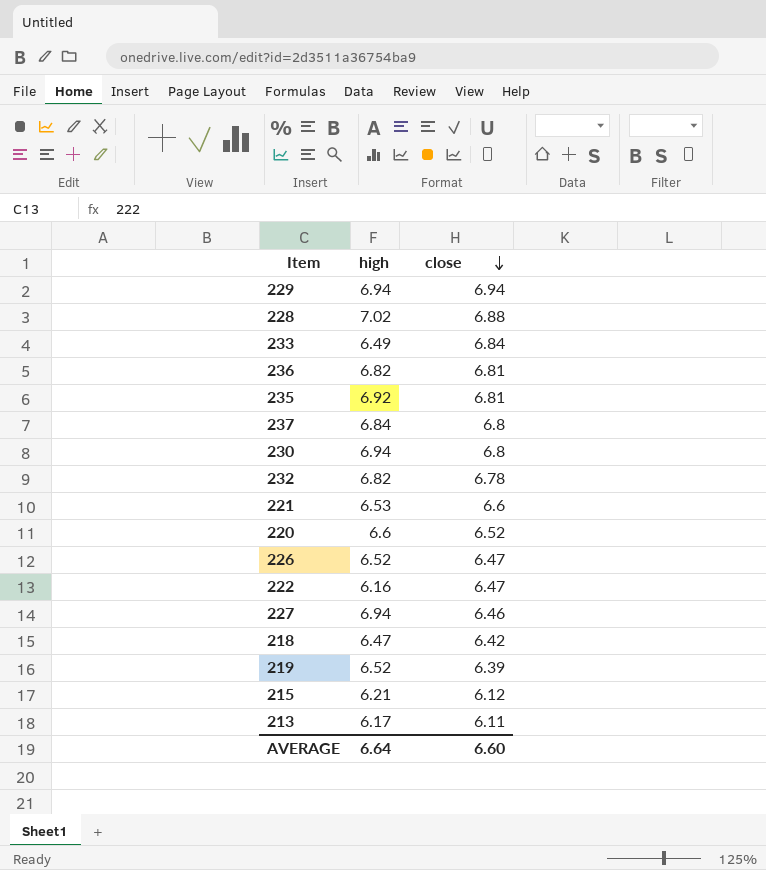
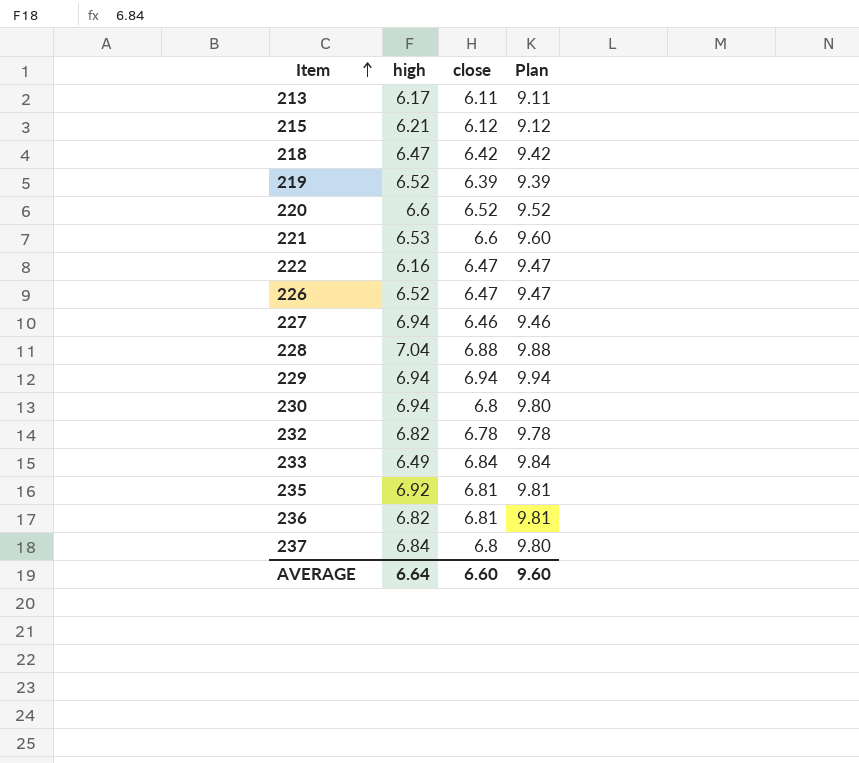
row order: close descending -> Item ascending
column Plan | formula: none -> [close] + 3
228 | high: 7.02 -> 7.04

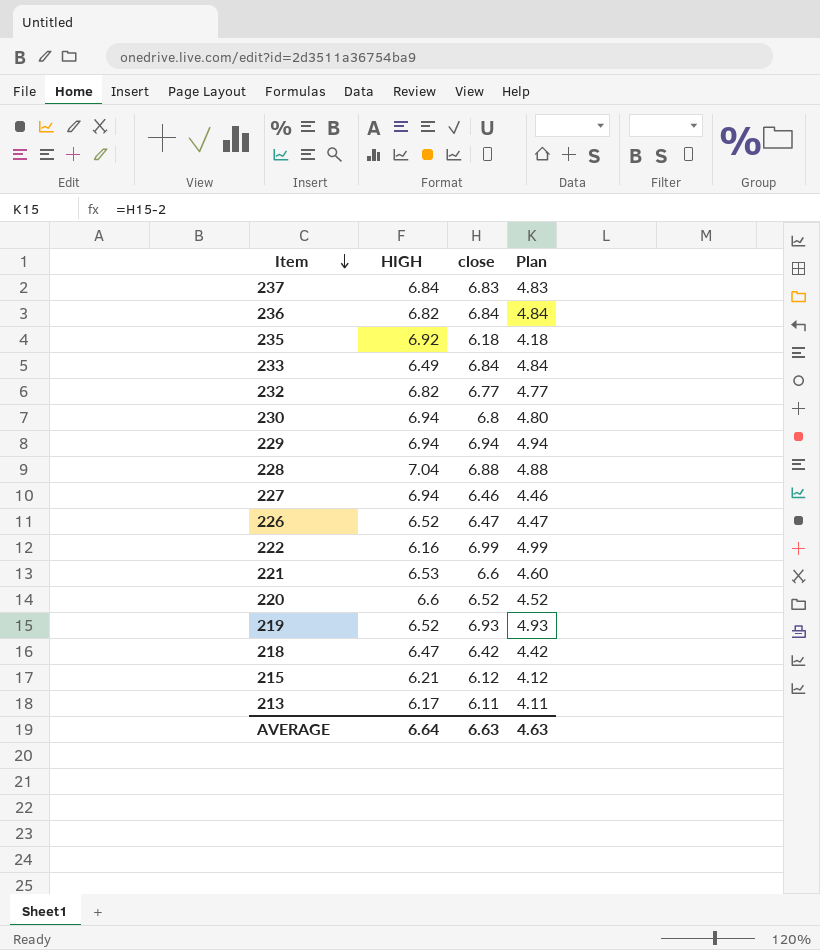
row order: Item ascending -> Item descending
column name: high -> HIGH
column Plan | formula: [close] + 3 -> [close] - 2
237 | close: 6.8 -> 6.83
236 | close: 6.81 -> 6.84
235 | close: 6.81 -> 6.18
232 | close: 6.78 -> 6.77
222 | close: 6.47 -> 6.99
219 | close: 6.39 -> 6.93
AVERAGE | close: 6.60 -> 6.63
AVERAGE | Plan: 9.60 -> 4.63

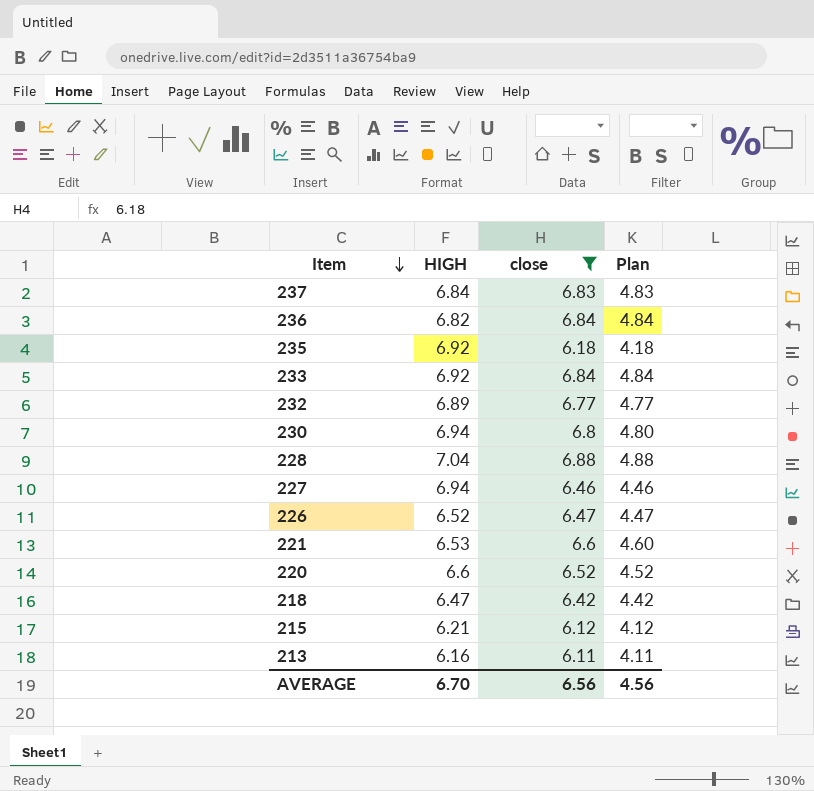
filter: none -> close <= 6.88
233 | HIGH: 6.49 -> 6.92
232 | HIGH: 6.82 -> 6.89
213 | HIGH: 6.17 -> 6.16
AVERAGE | HIGH: 6.64 -> 6.70
AVERAGE | close: 6.63 -> 6.56
AVERAGE | Plan: 4.63 -> 4.56

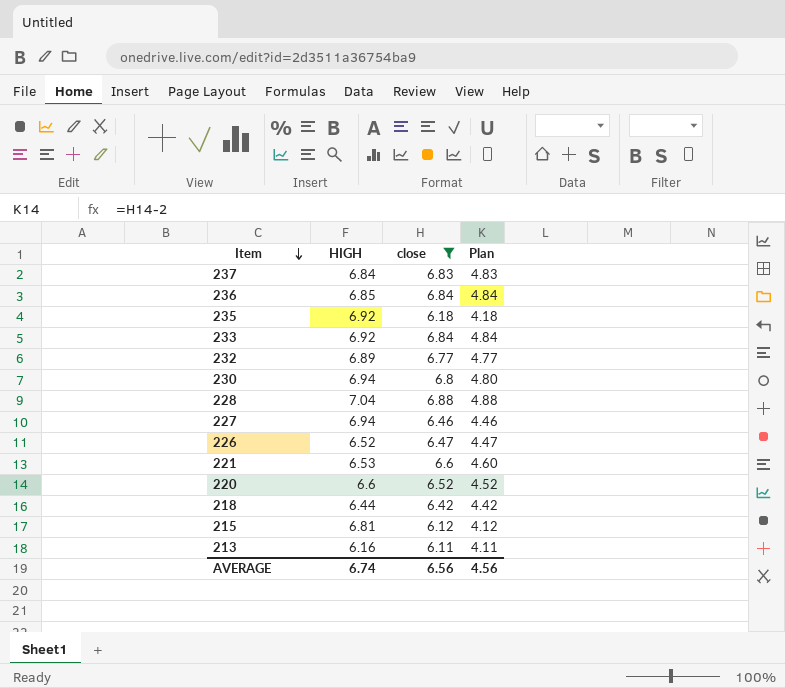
236 | HIGH: 6.82 -> 6.85
218 | HIGH: 6.47 -> 6.44
215 | HIGH: 6.21 -> 6.81
AVERAGE | HIGH: 6.70 -> 6.74

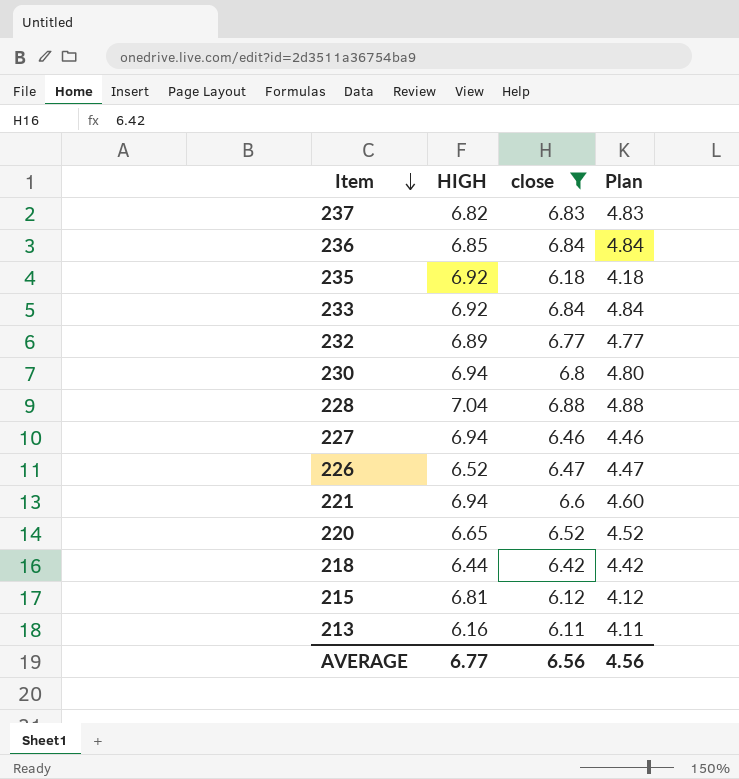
237 | HIGH: 6.84 -> 6.82
221 | HIGH: 6.53 -> 6.94
220 | HIGH: 6.6 -> 6.65
AVERAGE | HIGH: 6.74 -> 6.77

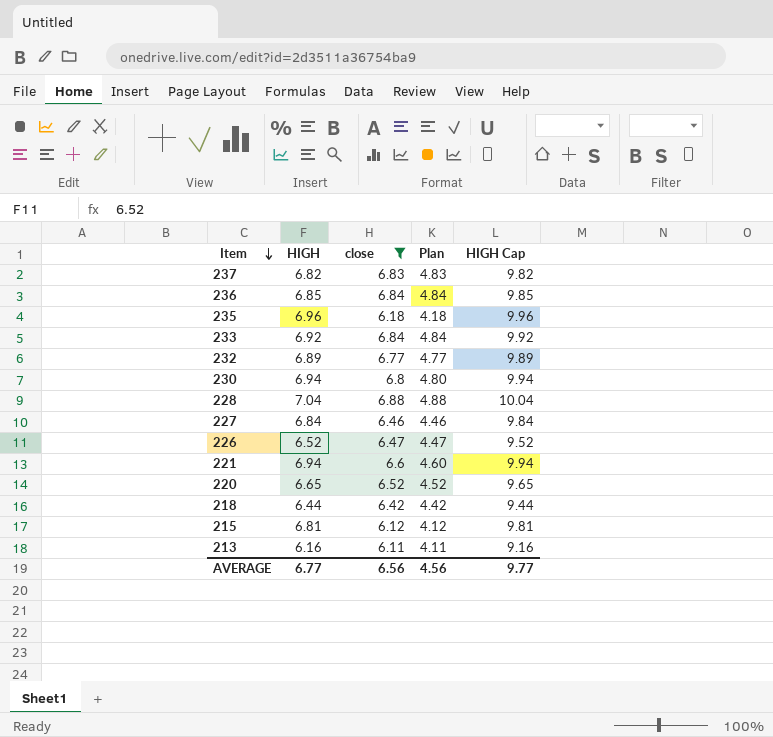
column HIGH Cap | formula: none -> [HIGH] + 3
235 | HIGH: 6.92 -> 6.96
227 | HIGH: 6.94 -> 6.84

